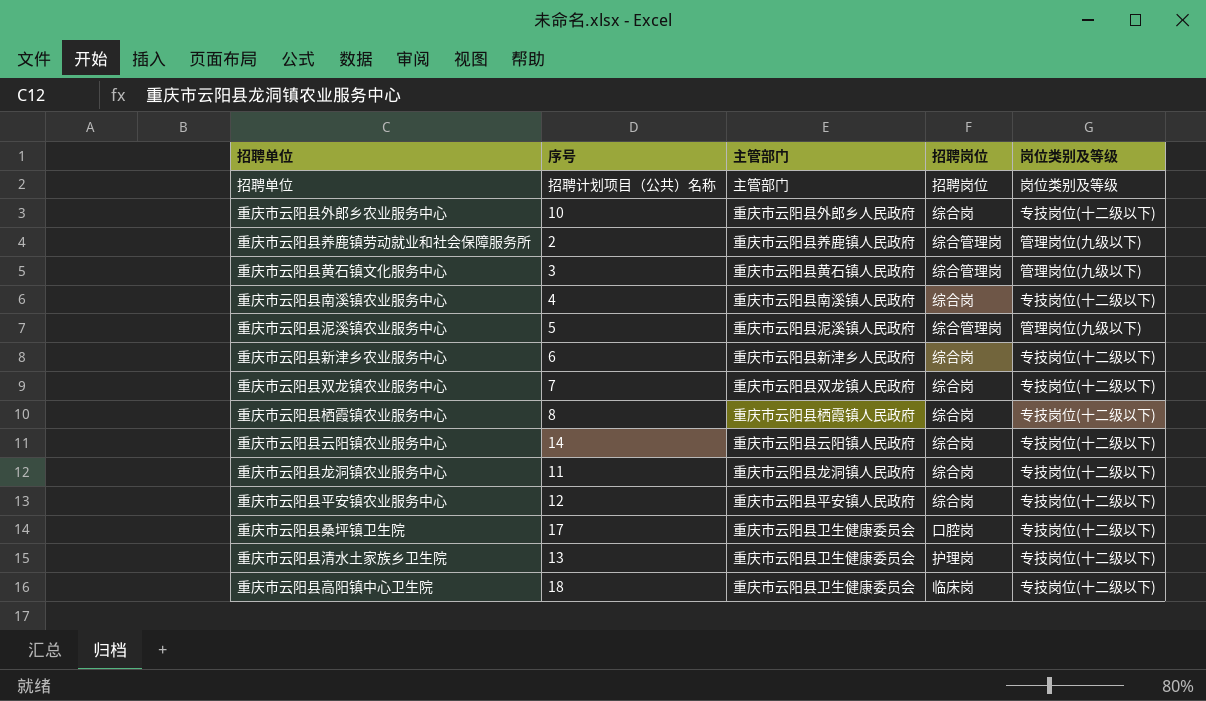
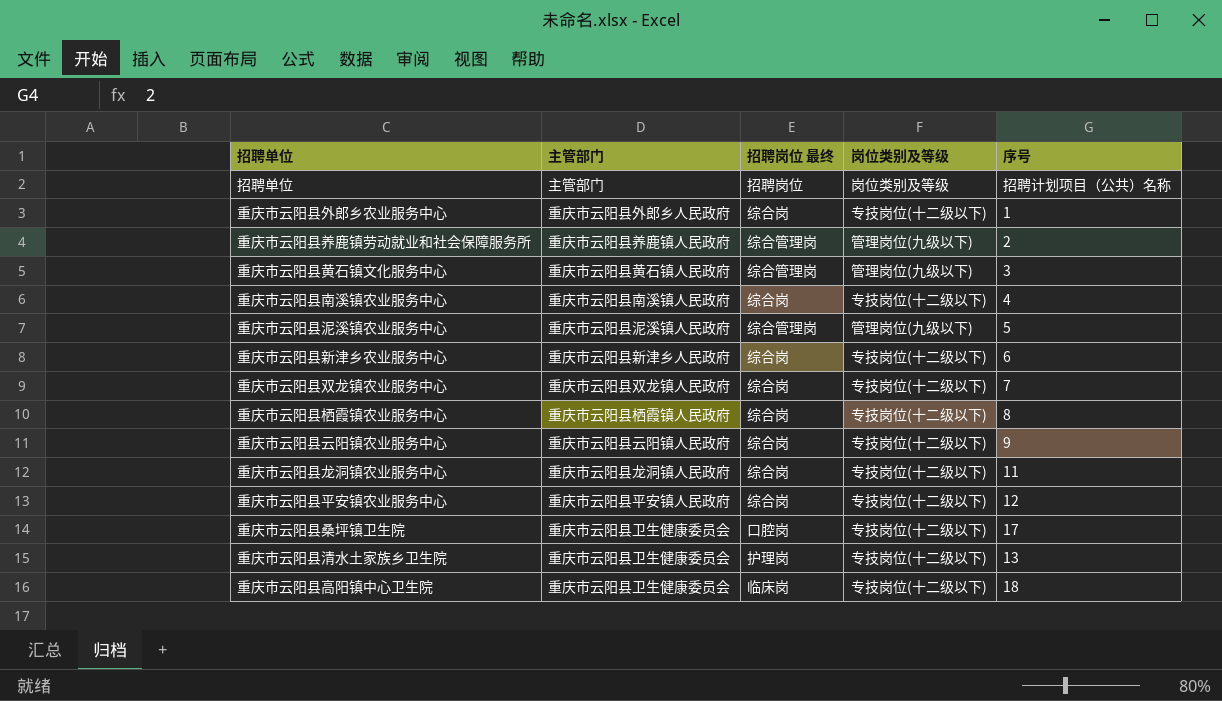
column name: 招聘岗位 -> 招聘岗位 最终
column 序号 | position: 2 -> 5
重庆市云阳县外郎乡农业服务中心 | 序号: 10 -> 1
重庆市云阳县云阳镇农业服务中心 | 序号: 14 -> 9

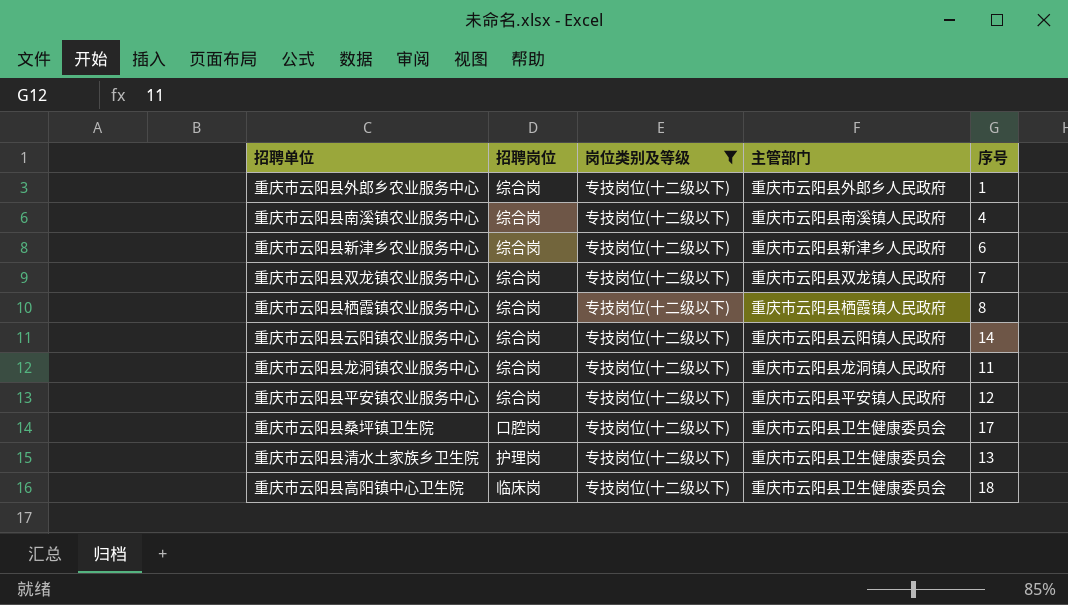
filter: none -> 岗位类别及等级 = 专技岗位(十二级以下)
column name: 招聘岗位 最终 -> 招聘岗位
column 主管部门 | position: 2 -> 4
重庆市云阳县云阳镇农业服务中心 | 序号: 9 -> 14

